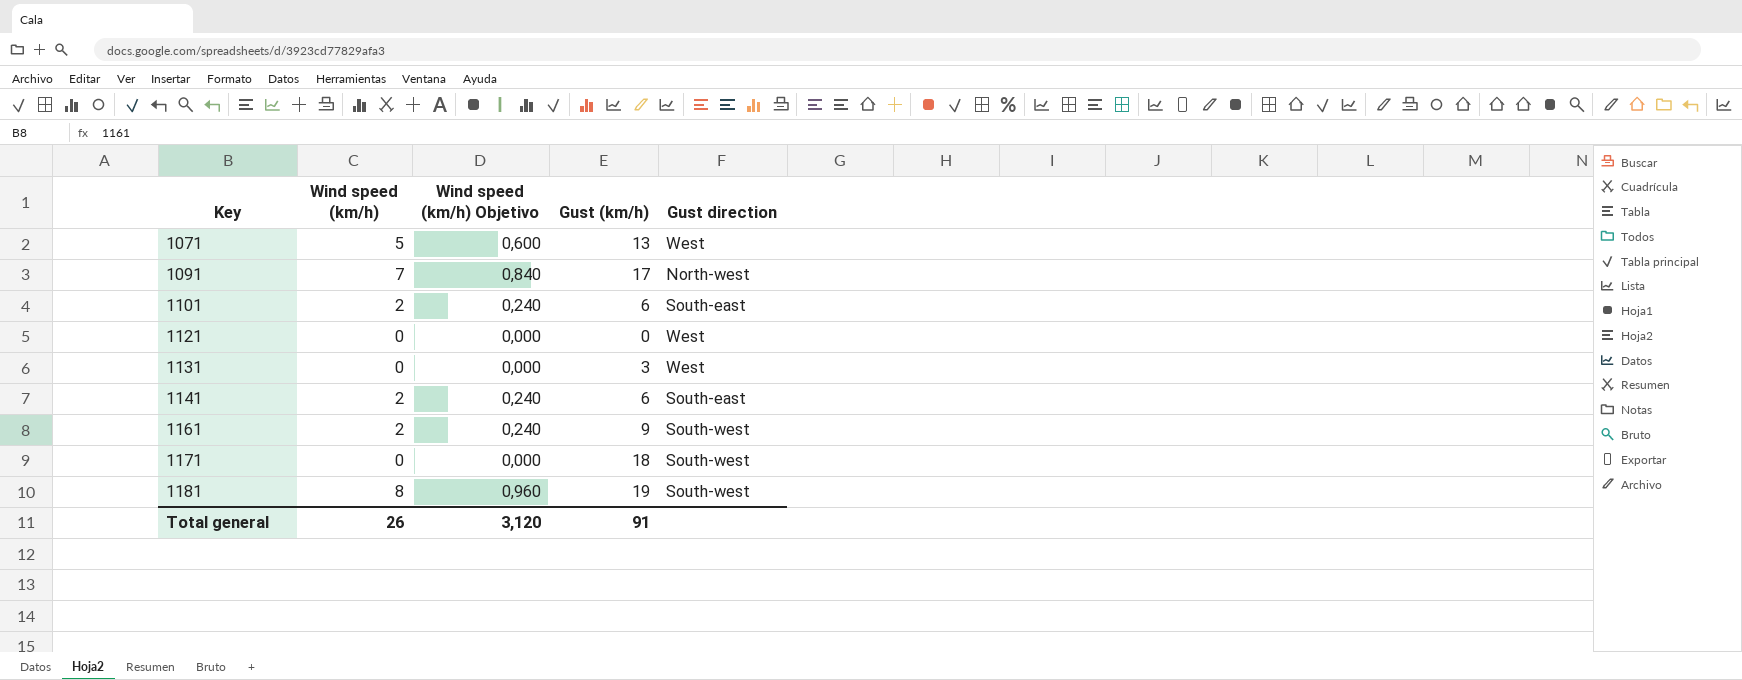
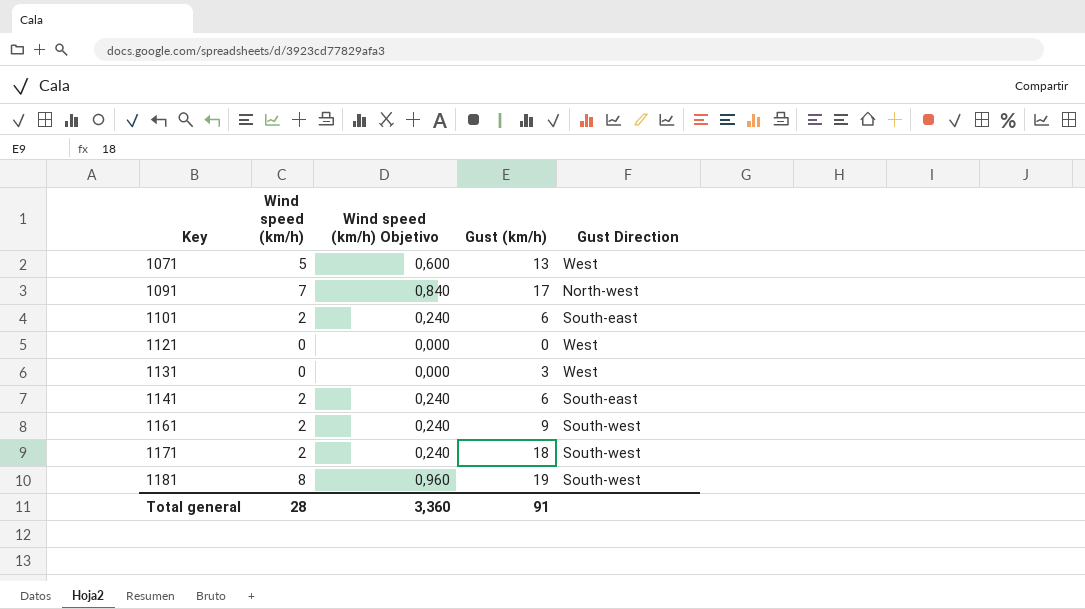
column name: Gust direction -> Gust Direction
1171 | Wind speed (km/h): 0 -> 2
1171 | Wind speed (km/h) Objetivo: 0,000 -> 0,240
Total general | Wind speed (km/h): 26 -> 28
Total general | Wind speed (km/h) Objetivo: 3,120 -> 3,360

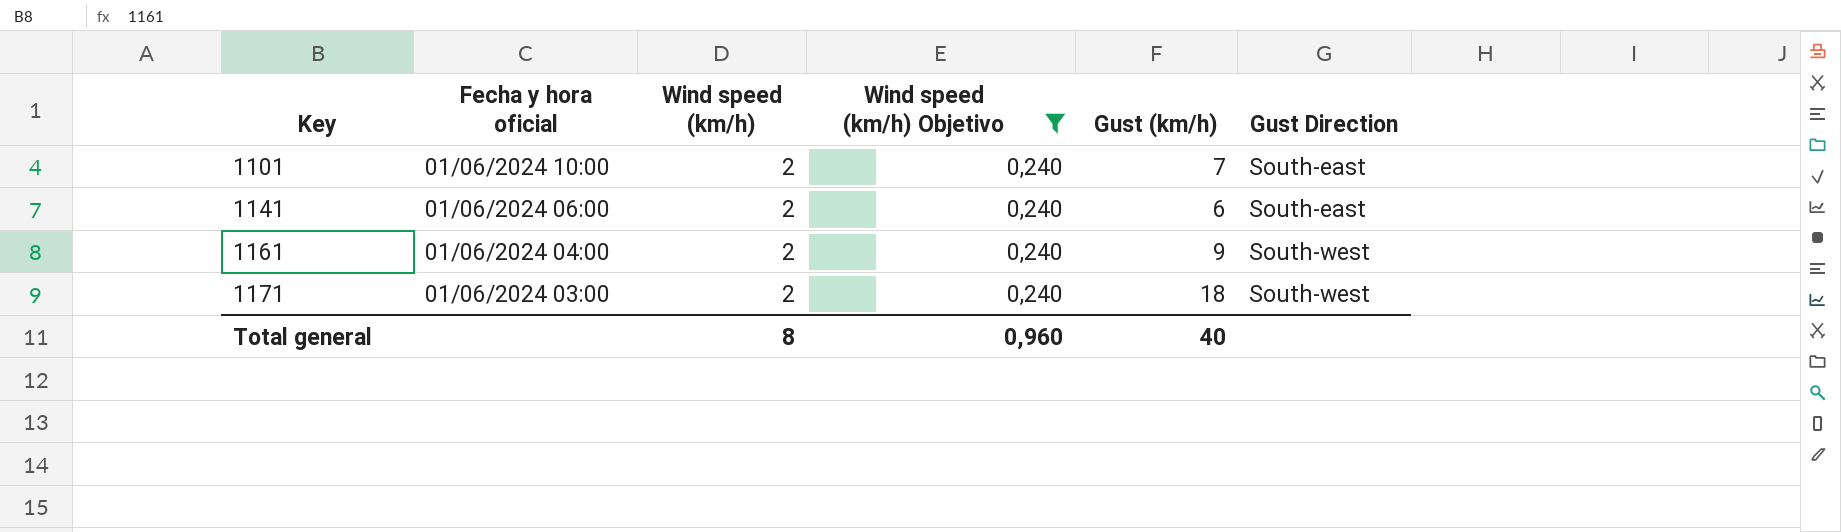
filter: none -> Wind speed (km/h) Objetivo = 0,240
column Fecha y hora oficial | position: none -> 2
1101 | Gust (km/h): 6 -> 7
Total general | Wind speed (km/h): 28 -> 8
Total general | Wind speed (km/h) Objetivo: 3,360 -> 0,960
Total general | Gust (km/h): 91 -> 40

